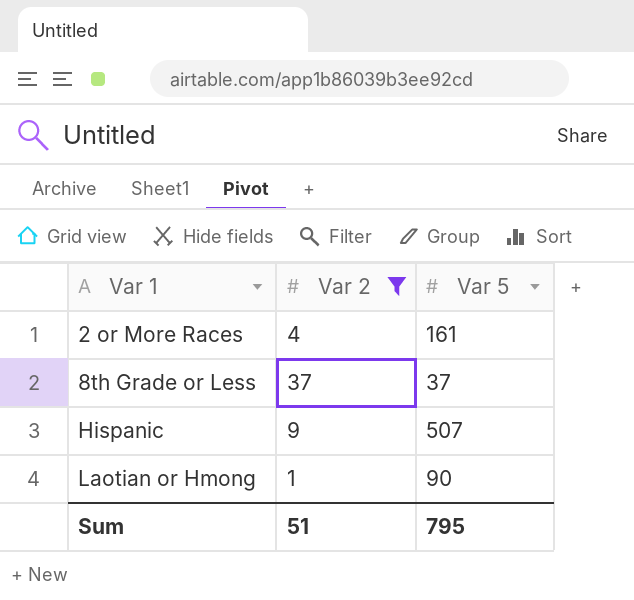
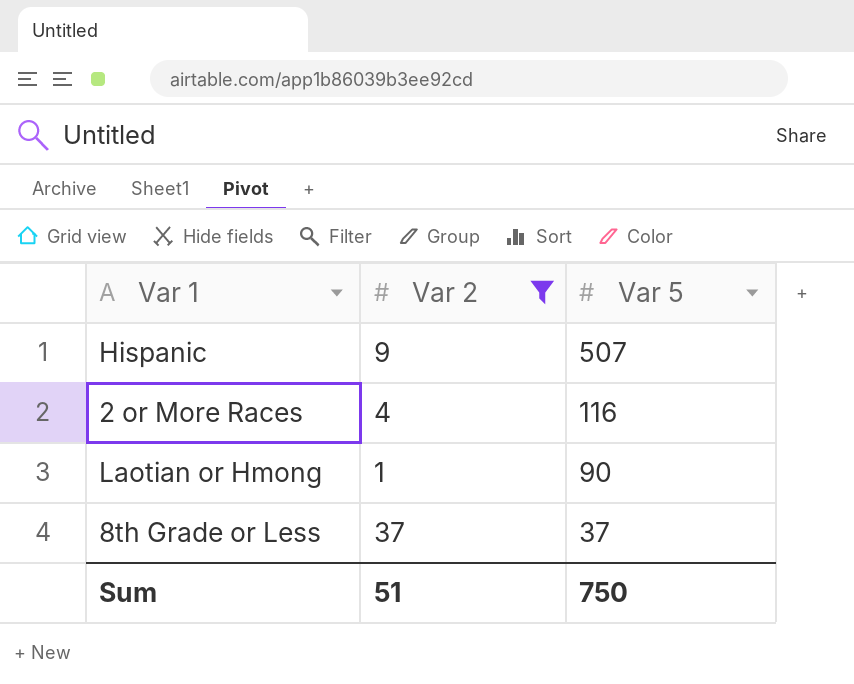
row order: Var 1 ascending -> Var 5 descending
2 or More Races | Var 5: 161 -> 116
Sum | Var 5: 795 -> 750

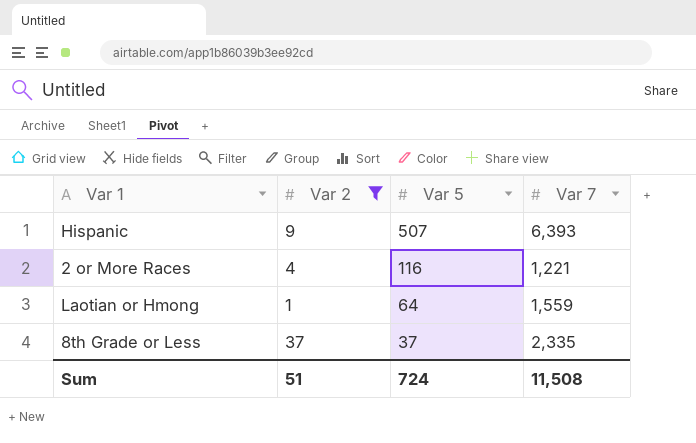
column Var 7 | position: none -> 4
Laotian or Hmong | Var 5: 90 -> 64
Sum | Var 5: 750 -> 724

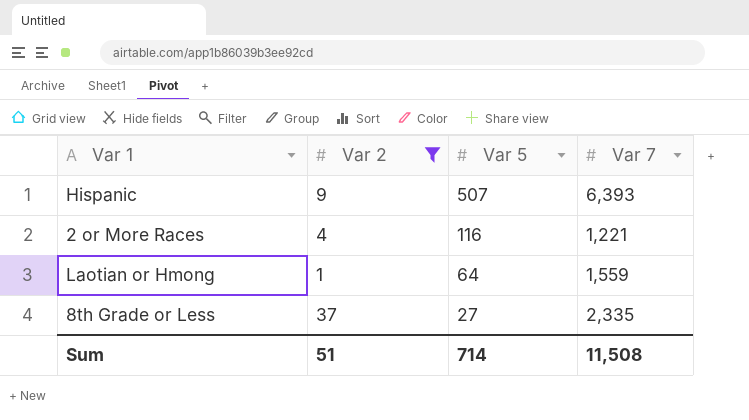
8th Grade or Less | Var 5: 37 -> 27
Sum | Var 5: 724 -> 714

